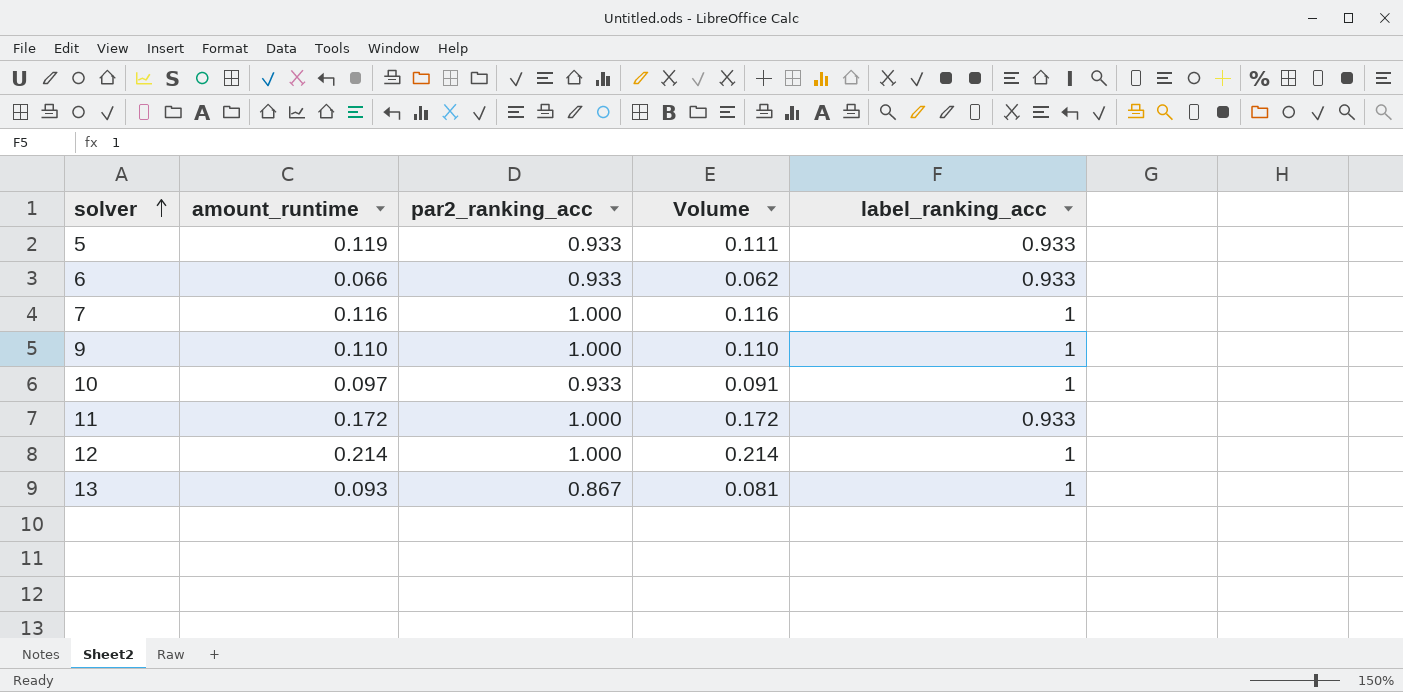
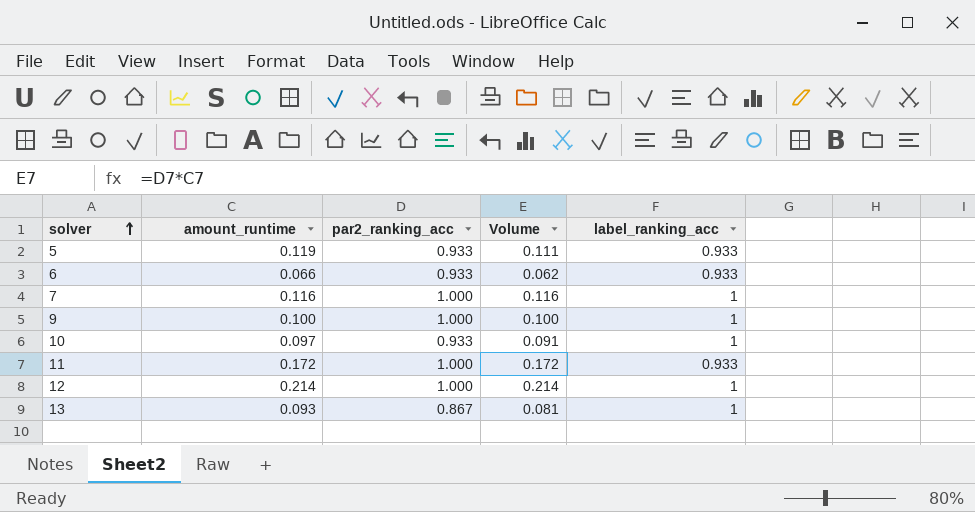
9 | amount_runtime: 0.110 -> 0.100
9 | Volume: 0.110 -> 0.100

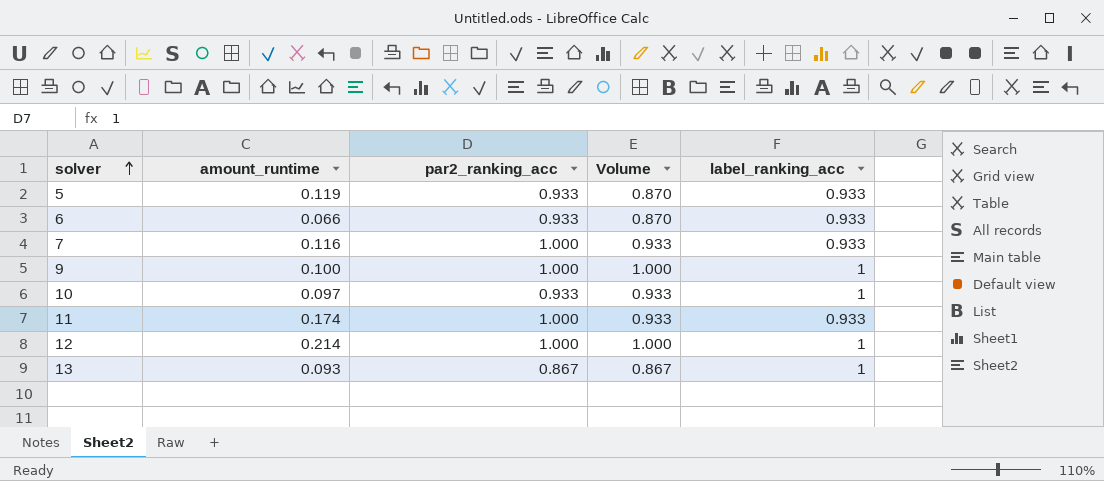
column Volume | formula: [amount_runtime] * [par2_ranking_acc] -> [par2_ranking_acc] * [label_ranking_acc]
7 | label_ranking_acc: 1 -> 0.933
11 | amount_runtime: 0.172 -> 0.174

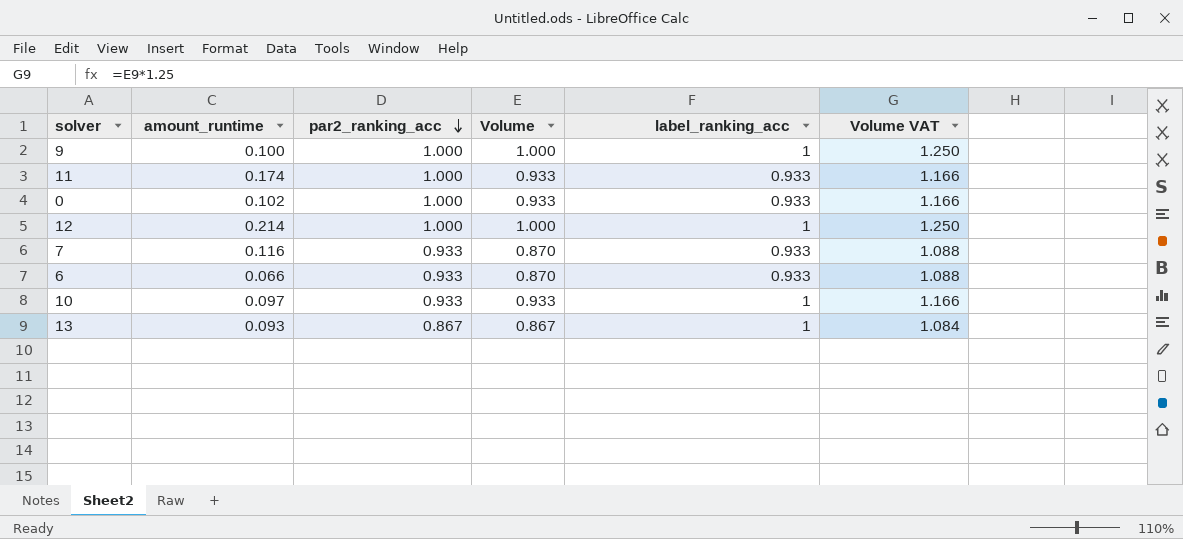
row order: solver ascending -> par2_ranking_acc descending
column Volume VAT | formula: none -> [Volume] * 1.25
row 5: 0.119 | 0.933 | 0.870 | 0.933 -> none
row 0: none -> 0.102 | 1.000 | 0.933 | 0.933 | 1.166
7 | par2_ranking_acc: 1.000 -> 0.933
7 | Volume: 0.933 -> 0.870

